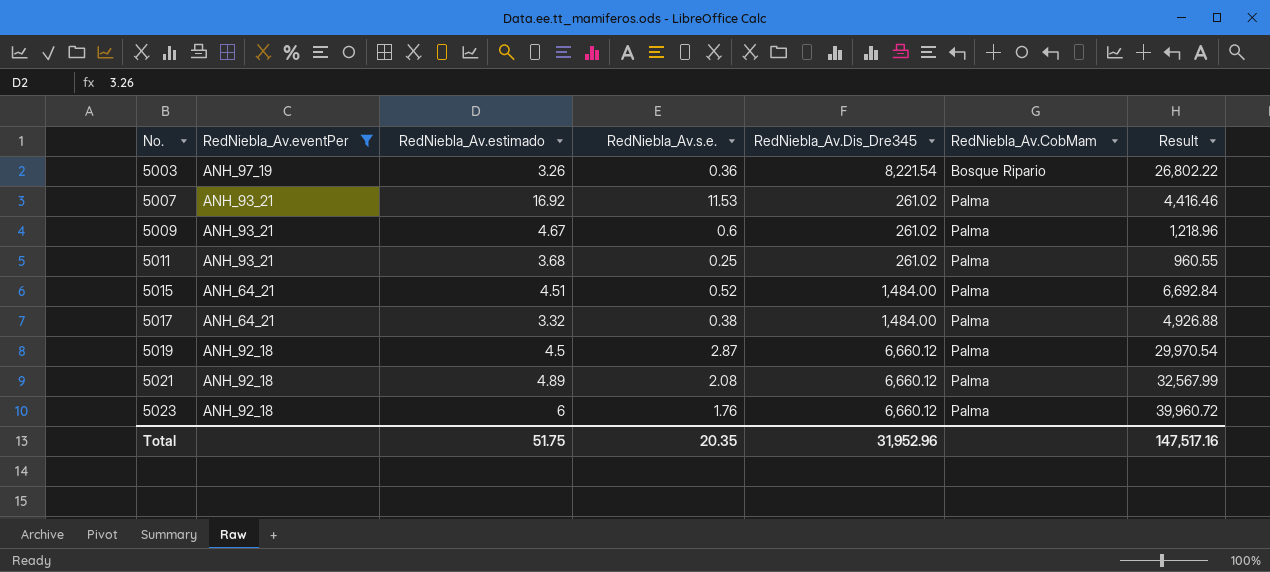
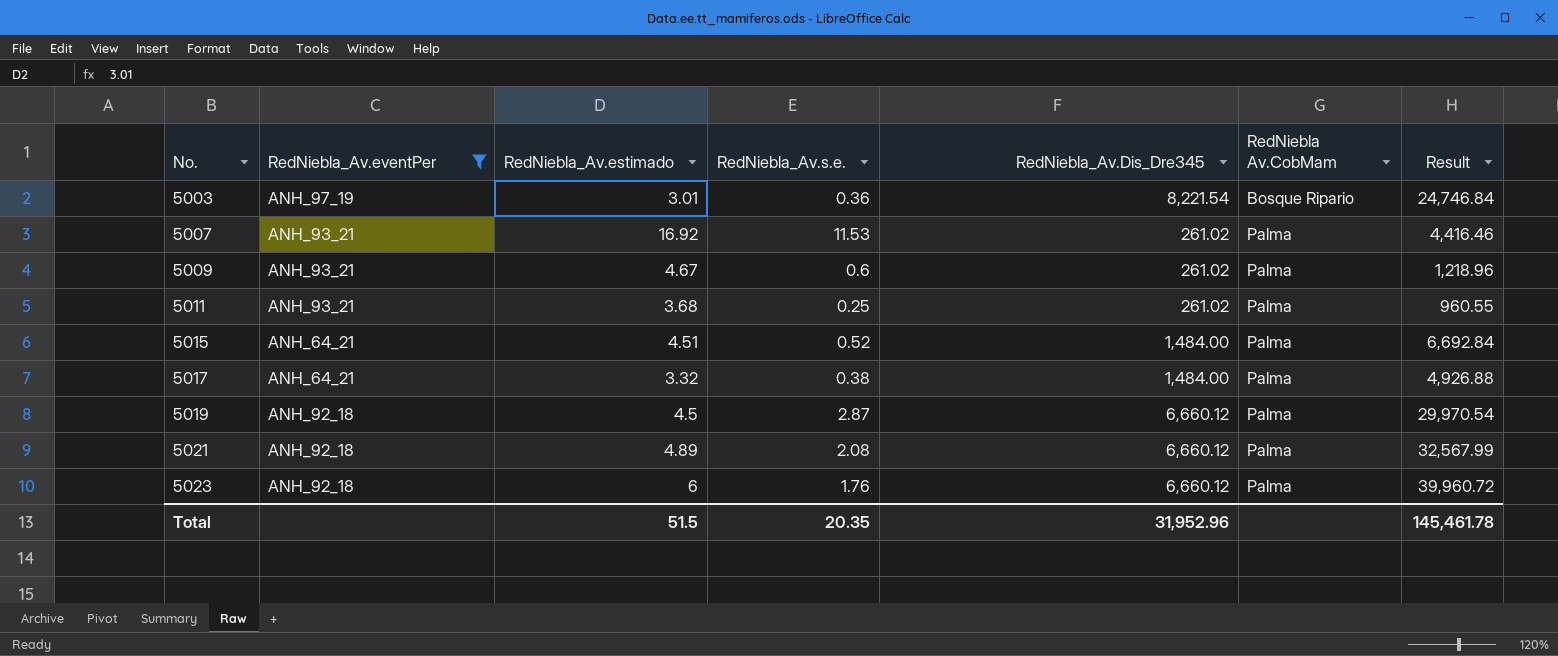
column name: RedNiebla_Av.CobMam -> RedNiebla Av.CobMam
5003 | RedNiebla_Av.estimado: 3.26 -> 3.01
5003 | Result: 26,802.22 -> 24,746.84
Total | RedNiebla_Av.estimado: 51.75 -> 51.5
Total | Result: 147,517.16 -> 145,461.78

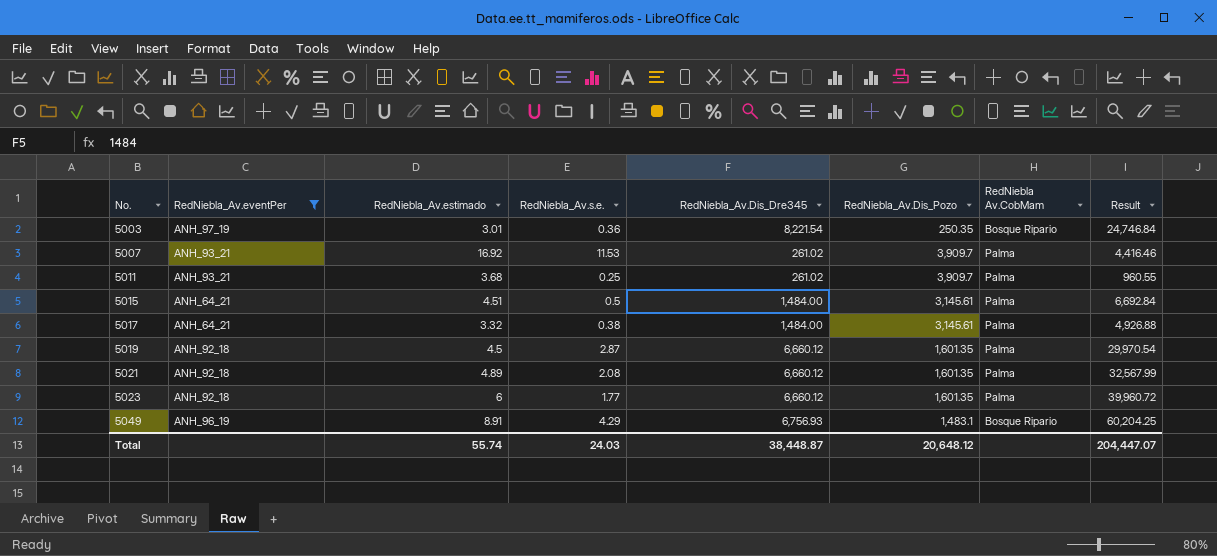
column RedNiebla_Av.Dis_Pozo | position: none -> 6
row 5009: ANH_93_21 | 4.67 | 0.6 | 261.02 | Palma | 1,218.96 -> none
5015 | RedNiebla_Av.s.e.: 0.52 -> 0.5
5023 | RedNiebla_Av.s.e.: 1.76 -> 1.77
row 5049: none -> ANH_96_19 | 8.91 | 4.29 | 6,756.93 | 1,483.1 | Bosque Ripario | 60,204.25
Total | RedNiebla_Av.estimado: 51.5 -> 55.74
Total | RedNiebla_Av.s.e.: 20.35 -> 24.03
Total | RedNiebla_Av.Dis_Dre345: 31,952.96 -> 38,448.87
Total | Result: 145,461.78 -> 204,447.07

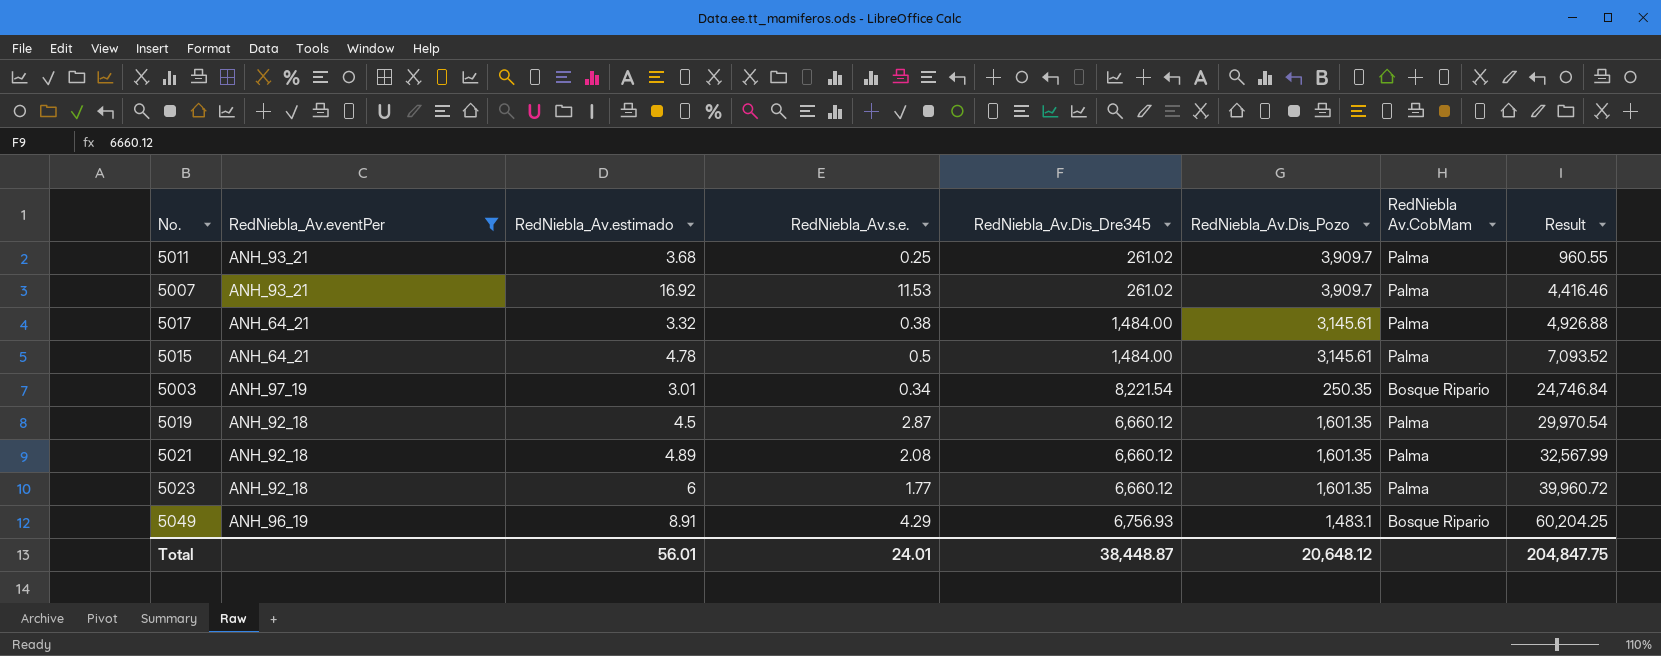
row order: No. ascending -> Result ascending
5015 | RedNiebla_Av.estimado: 4.51 -> 4.78
5015 | Result: 6,692.84 -> 7,093.52
5003 | RedNiebla_Av.s.e.: 0.36 -> 0.34
Total | RedNiebla_Av.estimado: 55.74 -> 56.01
Total | RedNiebla_Av.s.e.: 24.03 -> 24.01
Total | Result: 204,447.07 -> 204,847.75

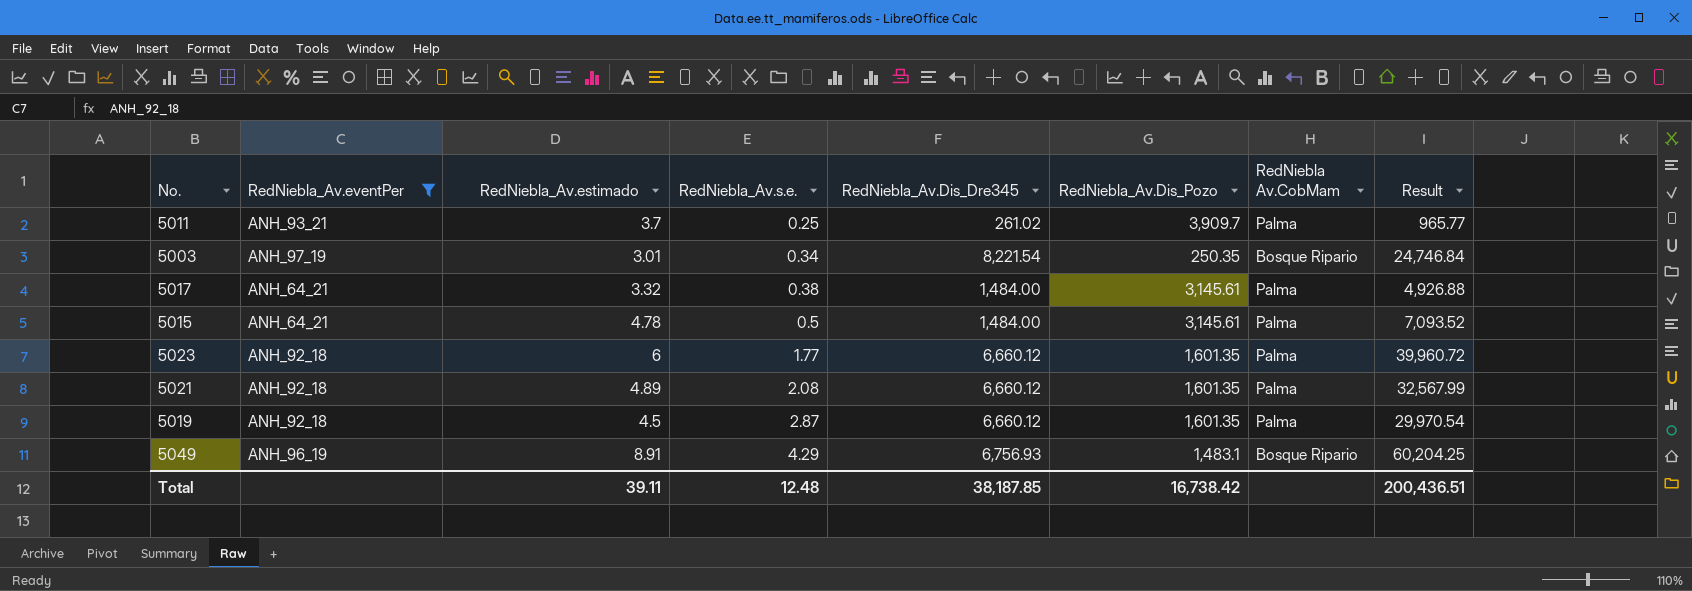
row order: Result ascending -> RedNiebla_Av.s.e. ascending
row 5007: ANH_93_21 | 16.92 | 11.53 | 261.02 | 3,909.7 | Palma | 4,416.46 -> none
5011 | RedNiebla_Av.estimado: 3.68 -> 3.7
5011 | Result: 960.55 -> 965.77
Total | RedNiebla_Av.estimado: 56.01 -> 39.11
Total | RedNiebla_Av.s.e.: 24.01 -> 12.48
Total | RedNiebla_Av.Dis_Dre345: 38,448.87 -> 38,187.85
Total | RedNiebla_Av.Dis_Pozo: 20,648.12 -> 16,738.42
Total | Result: 204,847.75 -> 200,436.51

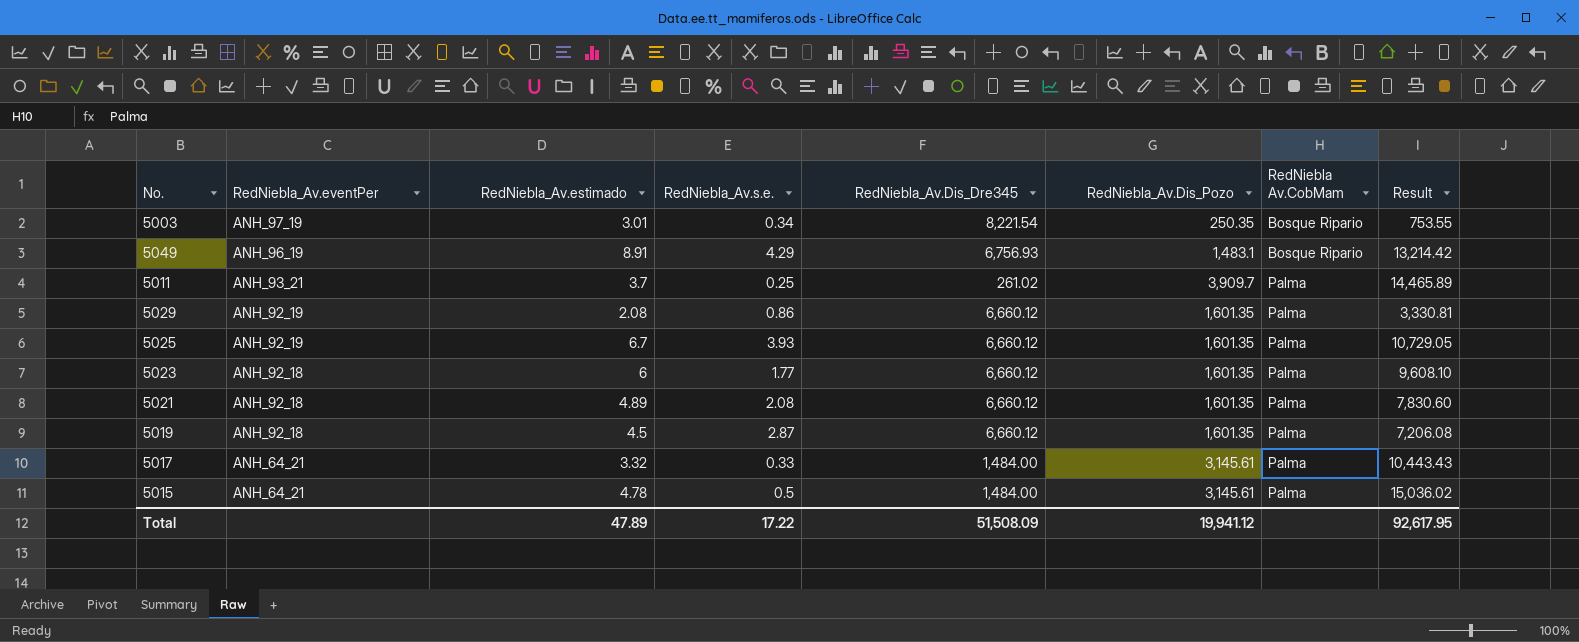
filter: RedNiebla_Av.eventPer != ANH_92_19 -> none
row order: RedNiebla_Av.s.e. ascending -> RedNiebla_Av.eventPer descending
column Result | formula: [RedNiebla_Av.estimado] * [RedNiebla_Av.Dis_Dre345] -> [RedNiebla_Av.estimado] * [RedNiebla_Av.Dis_Pozo]
5017 | RedNiebla_Av.s.e.: 0.38 -> 0.33
Total | RedNiebla_Av.estimado: 39.11 -> 47.89
Total | RedNiebla_Av.s.e.: 12.48 -> 17.22
Total | RedNiebla_Av.Dis_Dre345: 38,187.85 -> 51,508.09
Total | RedNiebla_Av.Dis_Pozo: 16,738.42 -> 19,941.12
Total | Result: 200,436.51 -> 92,617.95

